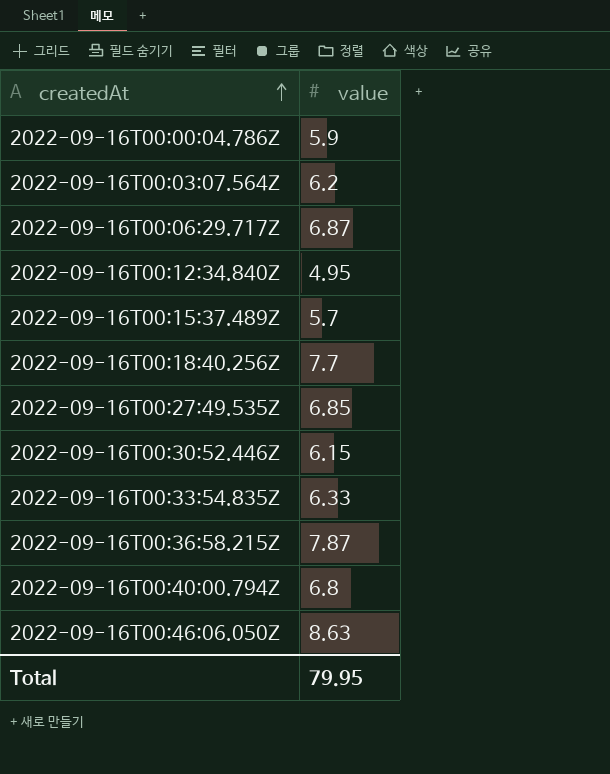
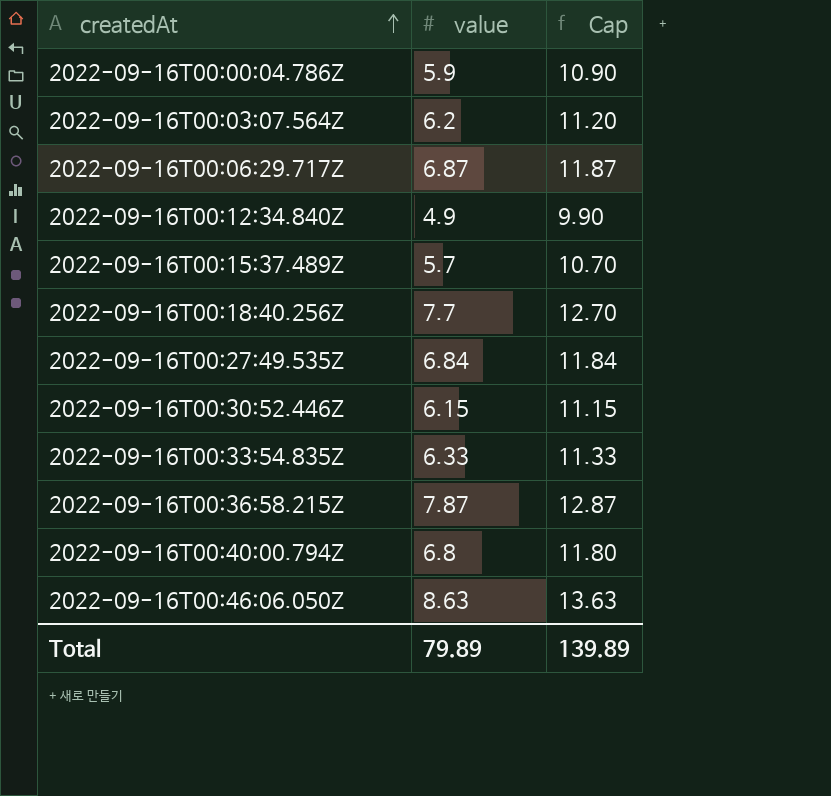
column Cap | formula: none -> [value] + 5
2022-09-16T00:12:34.840Z | value: 4.95 -> 4.9
2022-09-16T00:27:49.535Z | value: 6.85 -> 6.84
Total | value: 79.95 -> 79.89

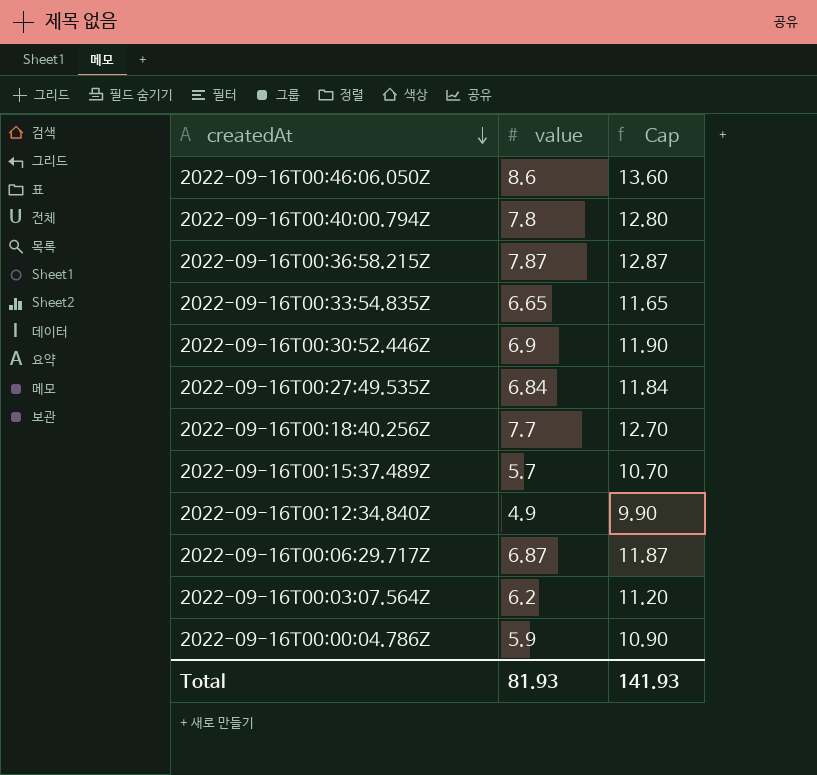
row order: createdAt ascending -> createdAt descending
2022-09-16T00:46:06.050Z | value: 8.63 -> 8.6
2022-09-16T00:46:06.050Z | Cap: 13.63 -> 13.60
2022-09-16T00:40:00.794Z | value: 6.8 -> 7.8
2022-09-16T00:40:00.794Z | Cap: 11.80 -> 12.80
2022-09-16T00:33:54.835Z | value: 6.33 -> 6.65
2022-09-16T00:33:54.835Z | Cap: 11.33 -> 11.65
2022-09-16T00:30:52.446Z | value: 6.15 -> 6.9
2022-09-16T00:30:52.446Z | Cap: 11.15 -> 11.90
Total | value: 79.89 -> 81.93
Total | Cap: 139.89 -> 141.93

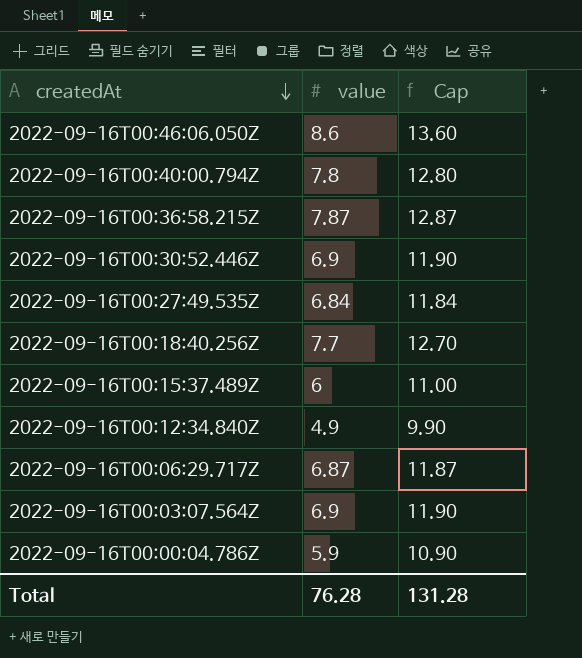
row 2022-09-16T00:33:54.835Z: 6.65 | 11.65 -> none
2022-09-16T00:15:37.489Z | value: 5.7 -> 6
2022-09-16T00:15:37.489Z | Cap: 10.70 -> 11.00
2022-09-16T00:03:07.564Z | value: 6.2 -> 6.9
2022-09-16T00:03:07.564Z | Cap: 11.20 -> 11.90
Total | value: 81.93 -> 76.28
Total | Cap: 141.93 -> 131.28

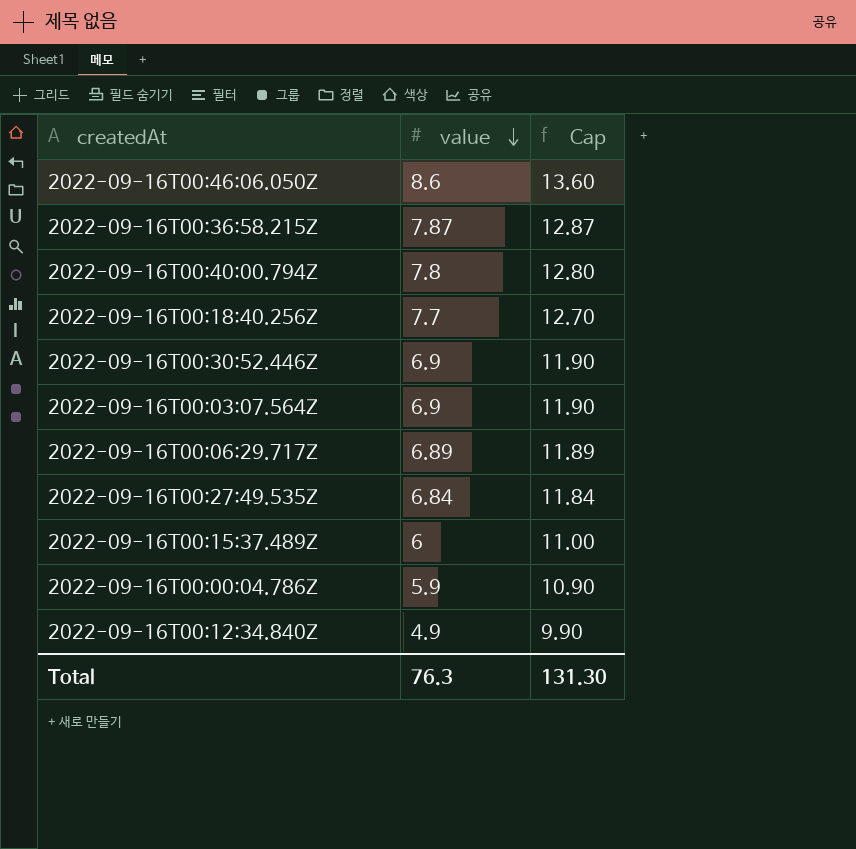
row order: createdAt descending -> value descending
2022-09-16T00:06:29.717Z | value: 6.87 -> 6.89
2022-09-16T00:06:29.717Z | Cap: 11.87 -> 11.89
Total | value: 76.28 -> 76.3
Total | Cap: 131.28 -> 131.30

